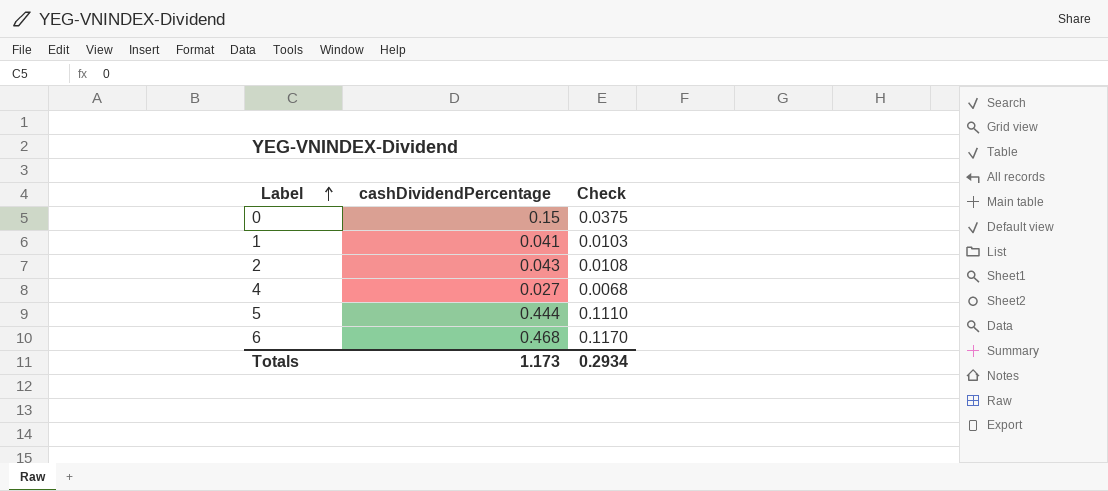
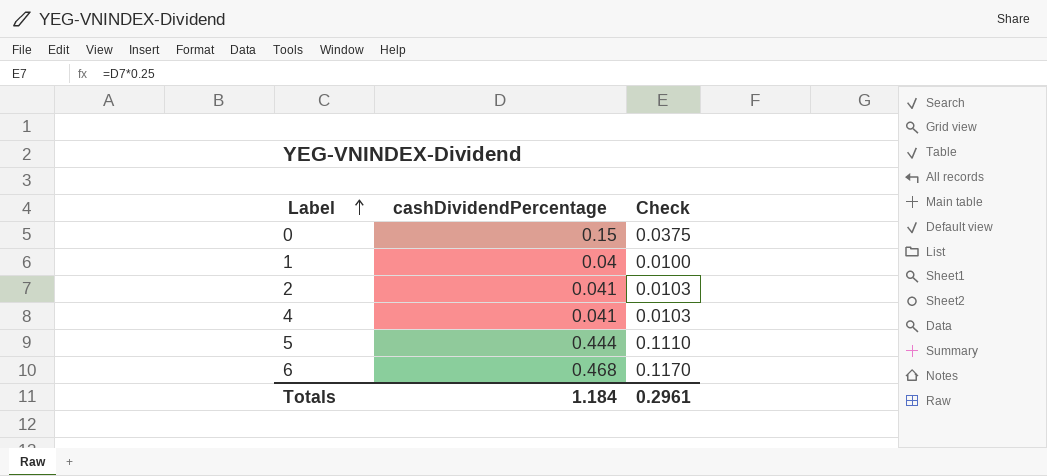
1 | cashDividendPercentage: 0.041 -> 0.04
1 | Check: 0.0103 -> 0.0100
2 | cashDividendPercentage: 0.043 -> 0.041
2 | Check: 0.0108 -> 0.0103
4 | cashDividendPercentage: 0.027 -> 0.041
4 | Check: 0.0068 -> 0.0103
Totals | cashDividendPercentage: 1.173 -> 1.184
Totals | Check: 0.2934 -> 0.2961

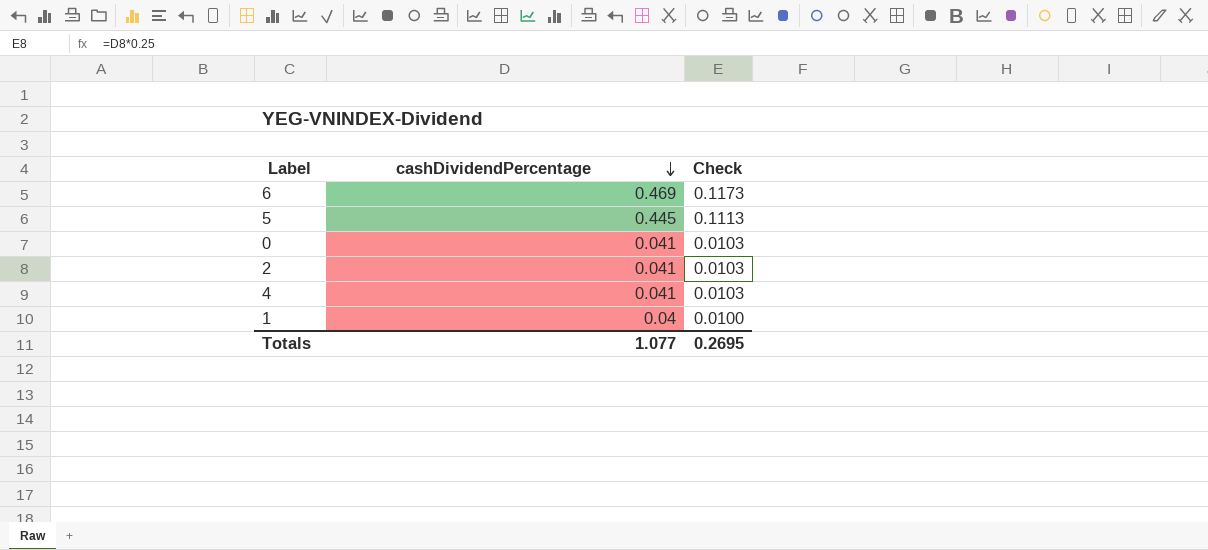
row order: Label ascending -> cashDividendPercentage descending
6 | cashDividendPercentage: 0.468 -> 0.469
6 | Check: 0.1170 -> 0.1173
5 | cashDividendPercentage: 0.444 -> 0.445
5 | Check: 0.1110 -> 0.1113
0 | cashDividendPercentage: 0.15 -> 0.041
0 | Check: 0.0375 -> 0.0103
Totals | cashDividendPercentage: 1.184 -> 1.077
Totals | Check: 0.2961 -> 0.2695

